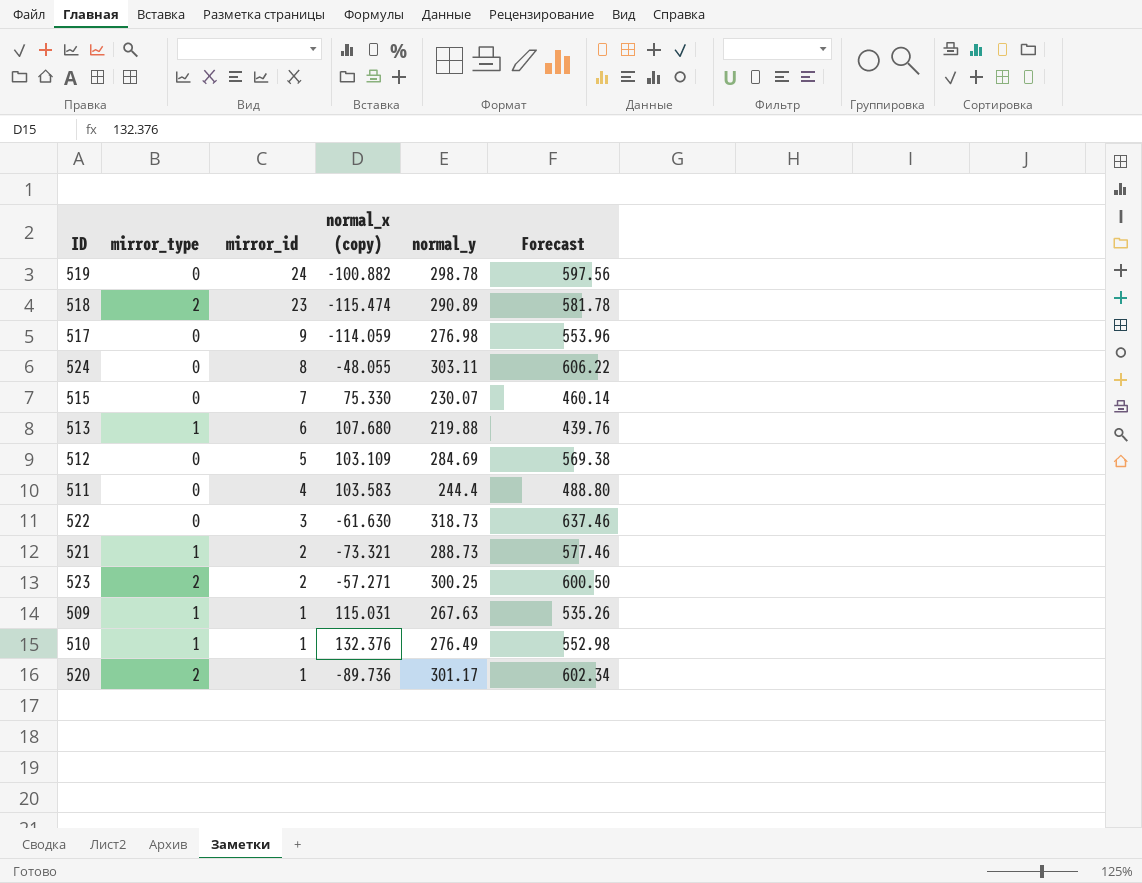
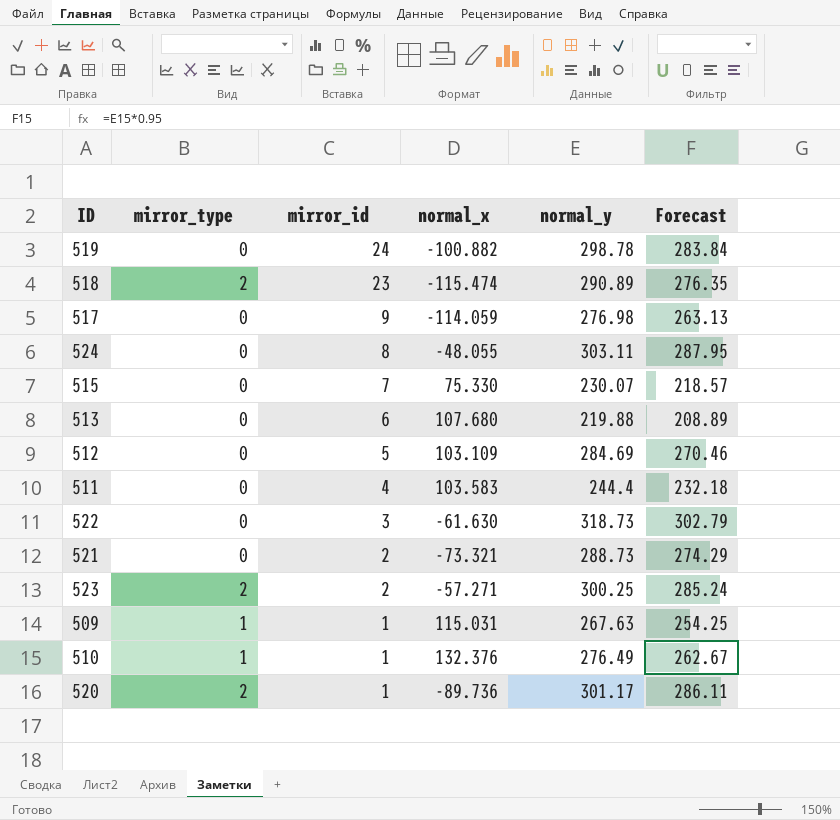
column name: normal_x (copy) -> normal_x
column Forecast | formula: [normal_y] * 2 -> [normal_y] * 0.95
513 | mirror_type: 1 -> 0
521 | mirror_type: 1 -> 0

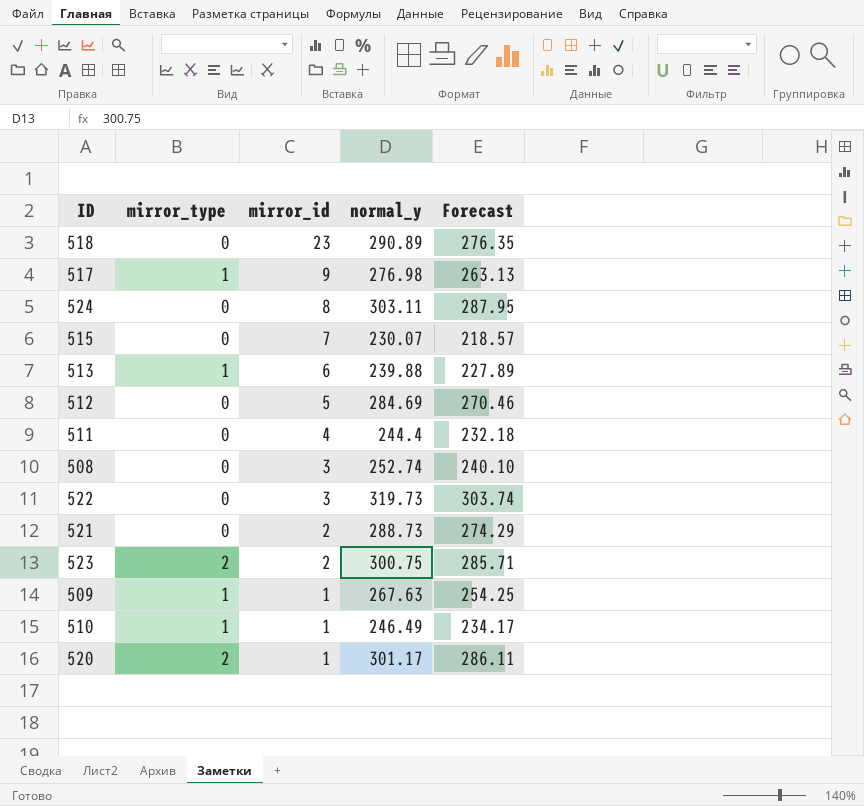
column normal_x | position: 4 -> none
row 519: 0 | 24 | -100.882 | 298.78 | 283.84 -> none
518 | mirror_type: 2 -> 0
517 | mirror_type: 0 -> 1
513 | mirror_type: 0 -> 1
513 | normal_y: 219.88 -> 239.88
513 | Forecast: 208.89 -> 227.89
row 508: none -> 0 | 3 | 252.74 | 240.10
522 | normal_y: 318.73 -> 319.73
522 | Forecast: 302.79 -> 303.74
523 | normal_y: 300.25 -> 300.75
523 | Forecast: 285.24 -> 285.71
510 | normal_y: 276.49 -> 246.49
510 | Forecast: 262.67 -> 234.17

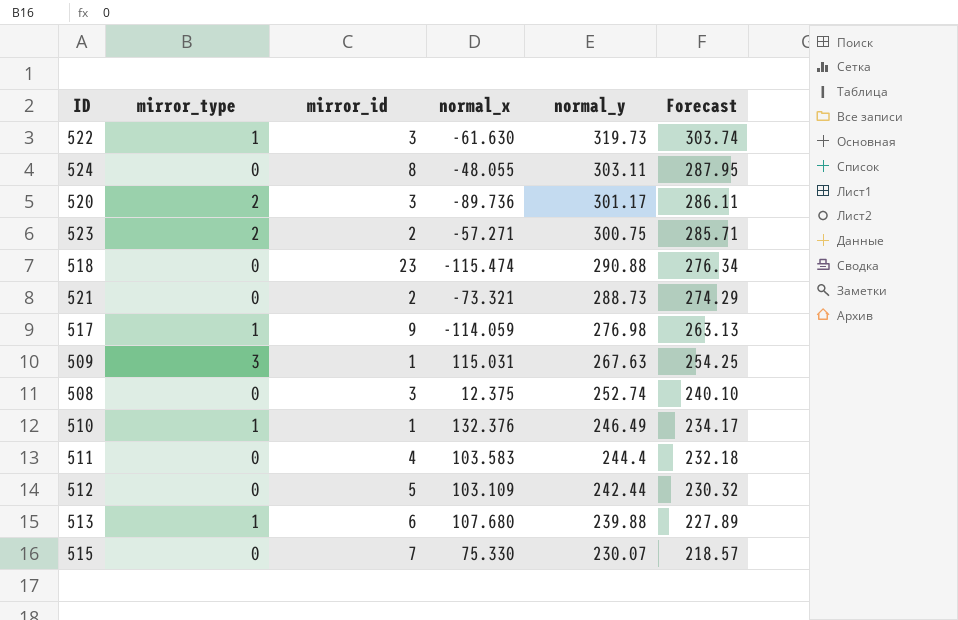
row order: mirror_id descending -> normal_y descending
column normal_x | position: none -> 4
522 | mirror_type: 0 -> 1
520 | mirror_id: 1 -> 3
518 | normal_y: 290.89 -> 290.88
518 | Forecast: 276.35 -> 276.34
509 | mirror_type: 1 -> 3
512 | normal_y: 284.69 -> 242.44
512 | Forecast: 270.46 -> 230.32

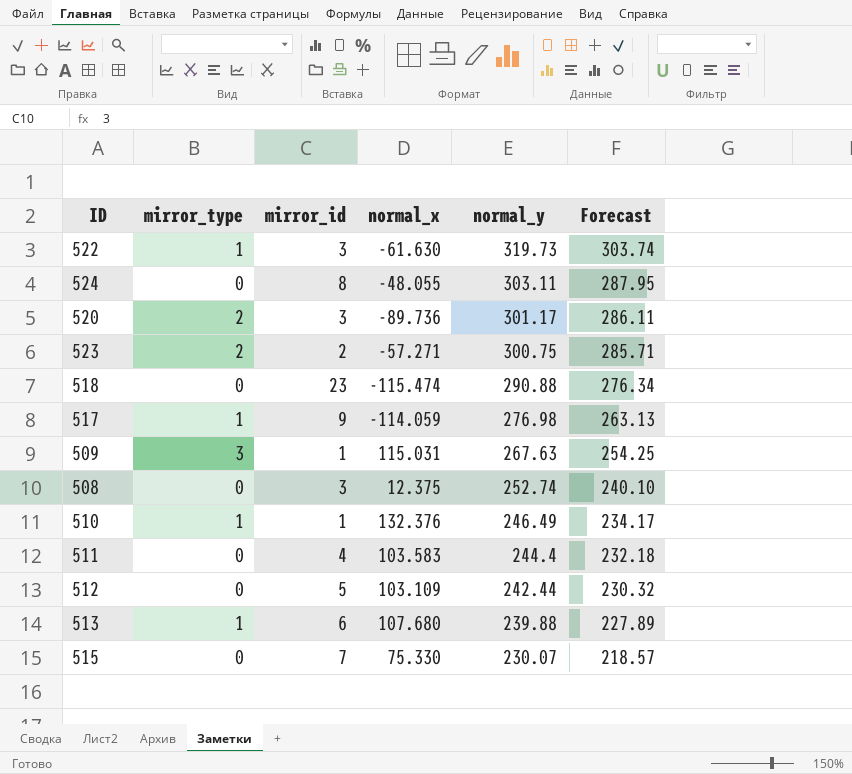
row 521: 0 | 2 | -73.321 | 288.73 | 274.29 -> none

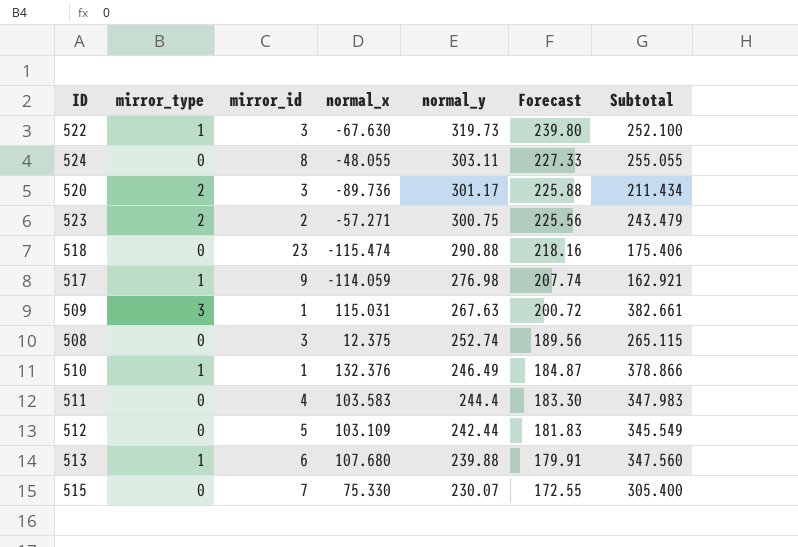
column Forecast | formula: [normal_y] * 0.95 -> [normal_y] * 0.75
column Subtotal | formula: none -> [normal_x] + [normal_y]
522 | normal_x: -61.630 -> -67.630

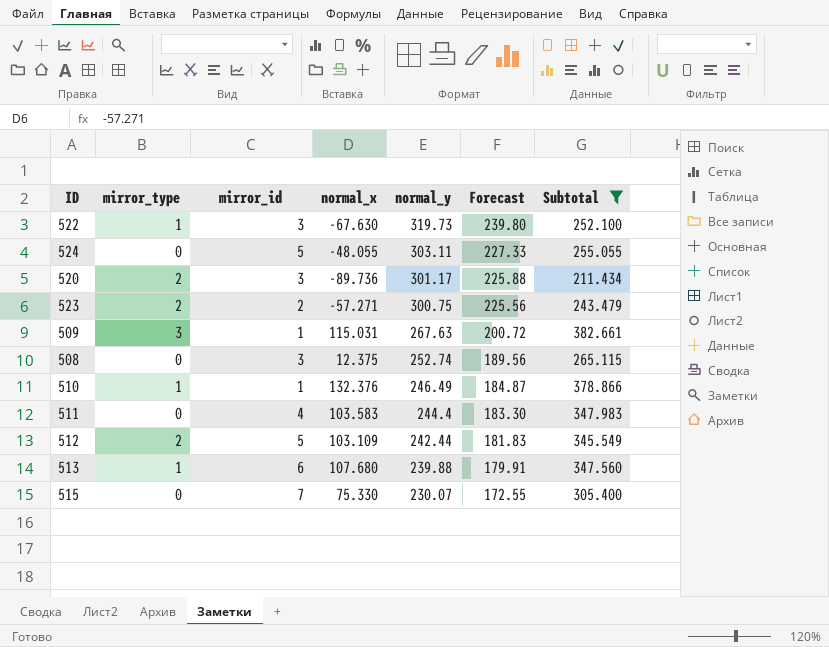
filter: none -> Subtotal >= 211.434
524 | mirror_id: 8 -> 5
512 | mirror_type: 0 -> 2

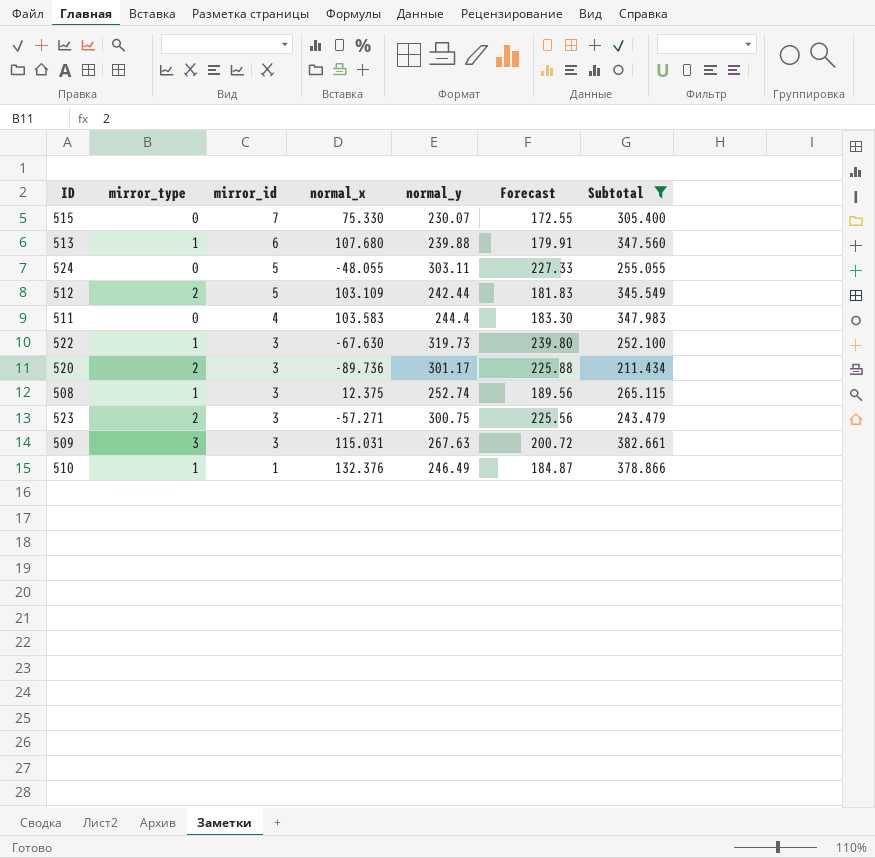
row order: normal_y descending -> mirror_id descending
508 | mirror_type: 0 -> 1
523 | mirror_id: 2 -> 3
509 | mirror_id: 1 -> 3

